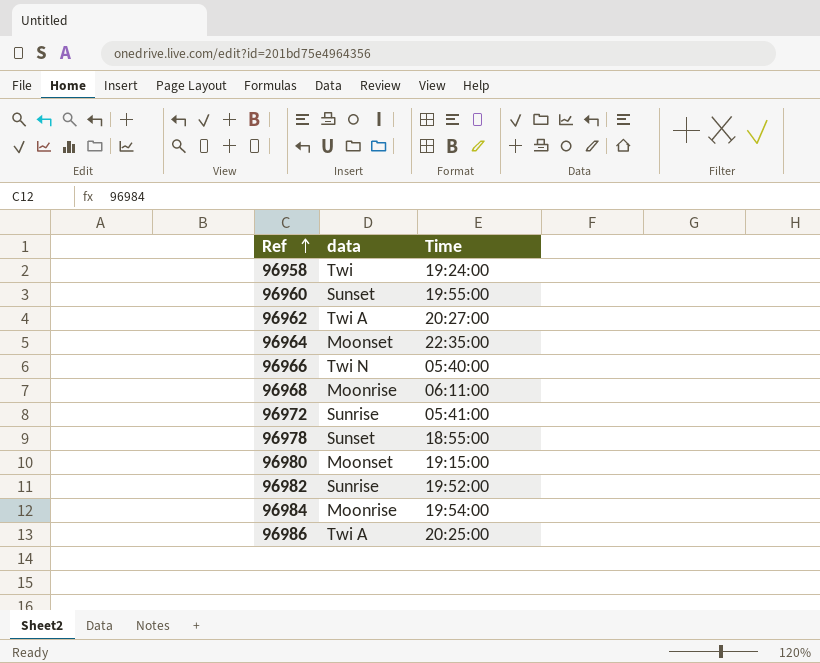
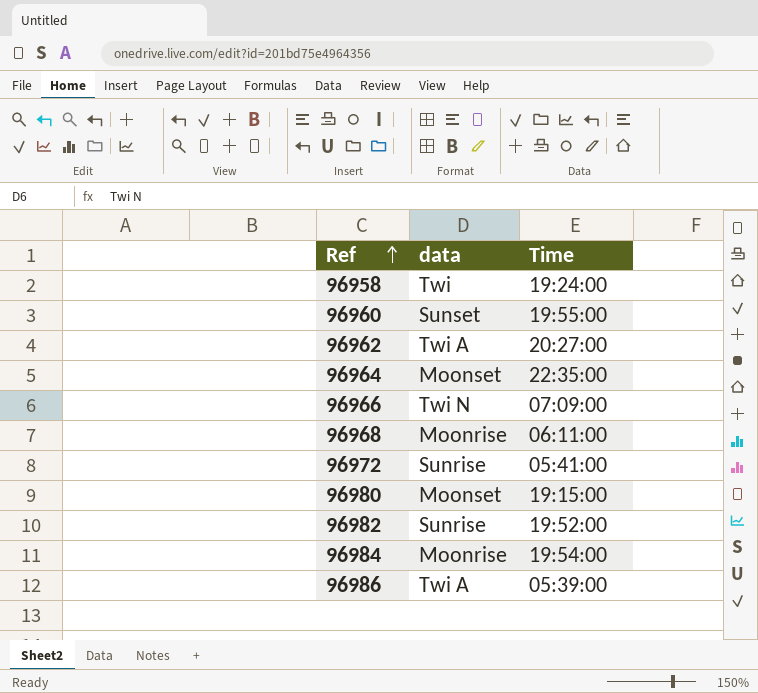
row 96978: Sunset | 18:55:00 -> none
96966 | Time: 05:40:00 -> 07:09:00
96986 | Time: 20:25:00 -> 05:39:00

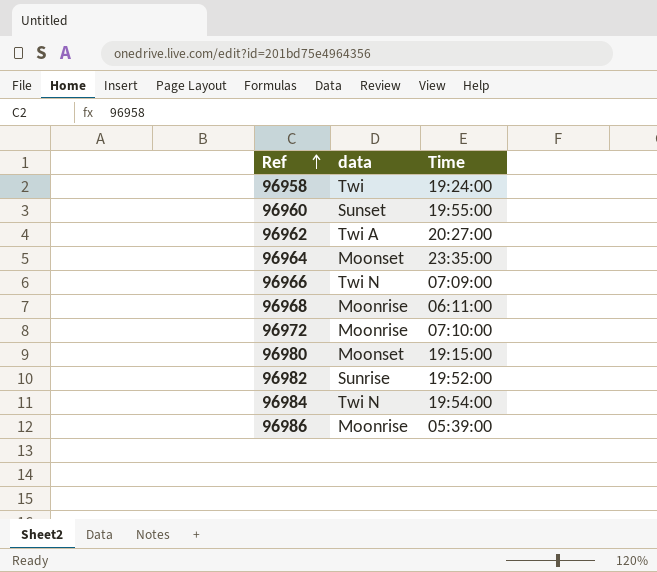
96964 | Time: 22:35:00 -> 23:35:00
96972 | data: Sunrise -> Moonrise
96972 | Time: 05:41:00 -> 07:10:00
96984 | data: Moonrise -> Twi N
96986 | data: Twi A -> Moonrise

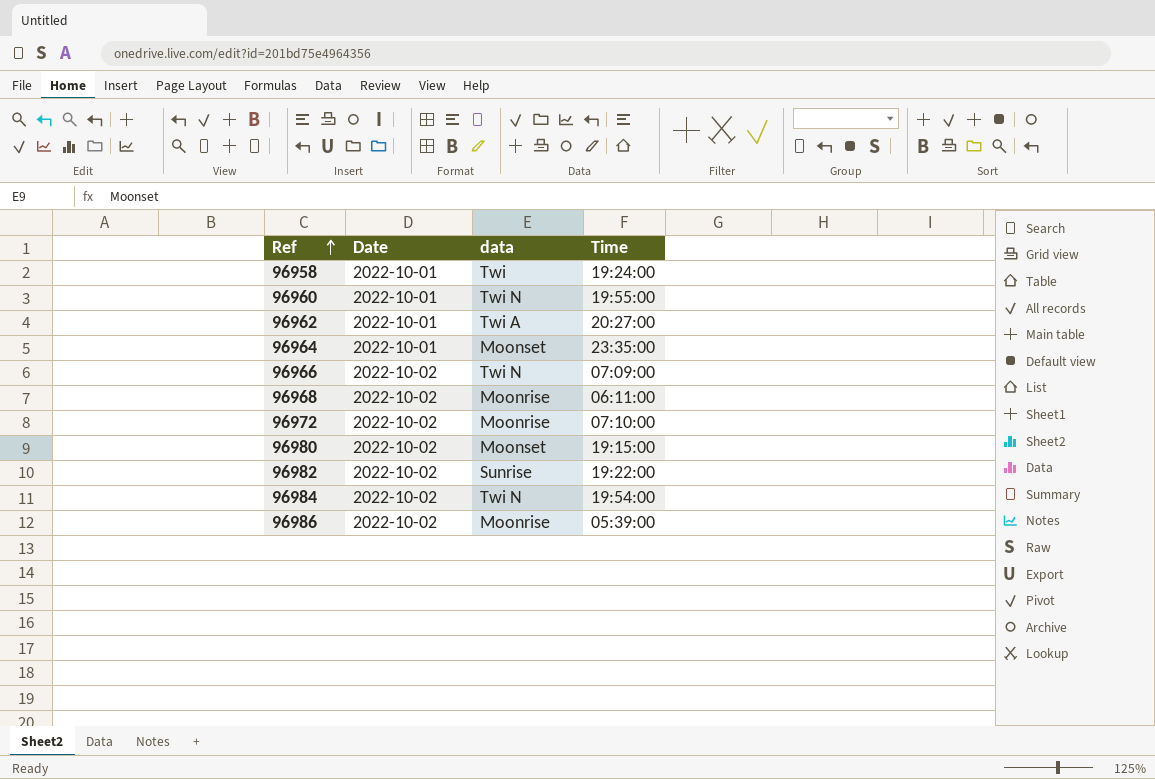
column Date | position: none -> 2
96960 | data: Sunset -> Twi N
96982 | Time: 19:52:00 -> 19:22:00

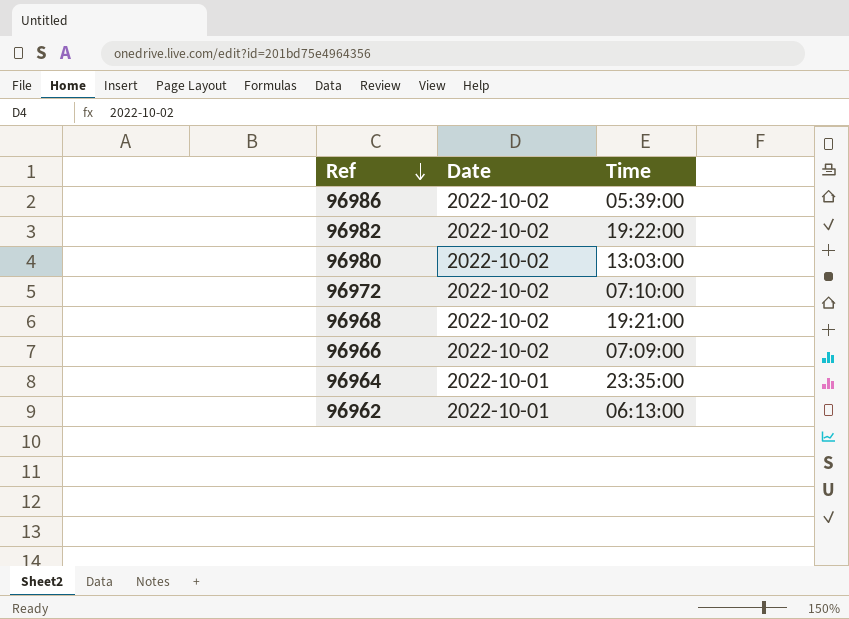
row order: Ref ascending -> Ref descending
column data | position: 3 -> none
row 96958: 2022-10-01 | Twi | 19:24:00 -> none
row 96960: 2022-10-01 | Twi N | 19:55:00 -> none
row 96984: 2022-10-02 | Twi N | 19:54:00 -> none
96980 | Time: 19:15:00 -> 13:03:00
96968 | Time: 06:11:00 -> 19:21:00
96962 | Time: 20:27:00 -> 06:13:00

